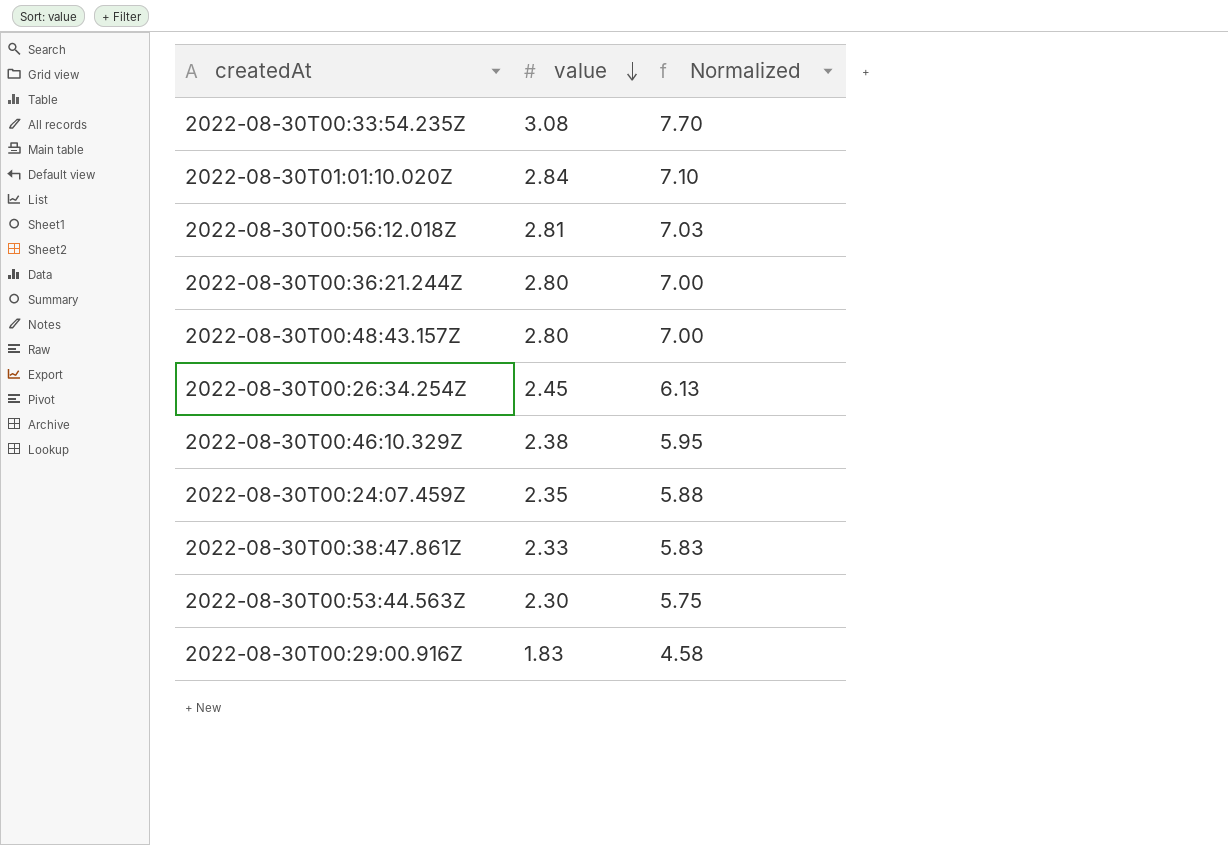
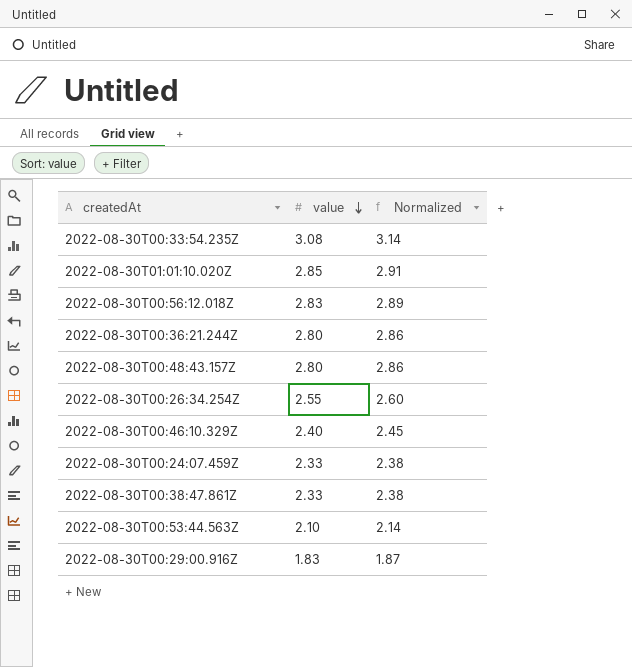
column Normalized | formula: [value] * 2.5 -> [value] * 1.02
2022-08-30T01:01:10.020Z | value: 2.84 -> 2.85
2022-08-30T00:56:12.018Z | value: 2.81 -> 2.83
2022-08-30T00:26:34.254Z | value: 2.45 -> 2.55
2022-08-30T00:46:10.329Z | value: 2.38 -> 2.40
2022-08-30T00:24:07.459Z | value: 2.35 -> 2.33
2022-08-30T00:53:44.563Z | value: 2.30 -> 2.10

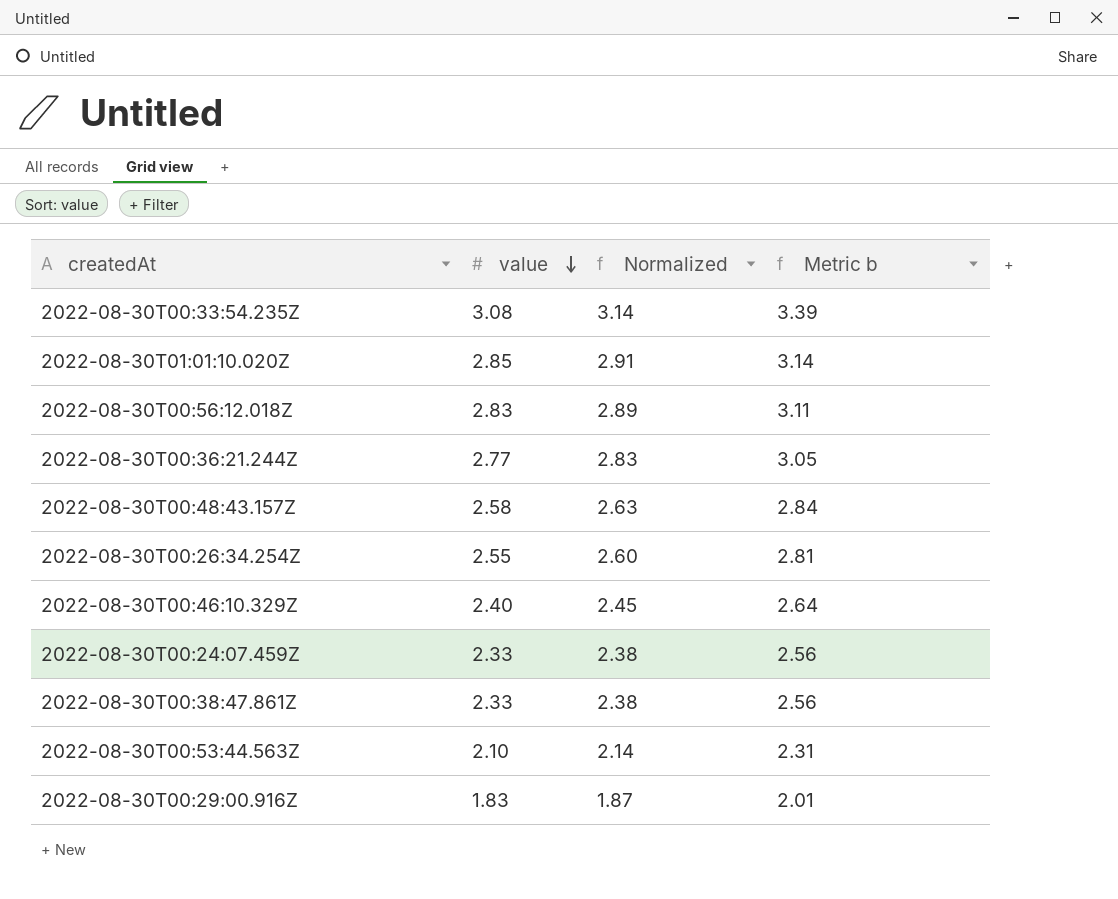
column Metric b | formula: none -> [value] * 1.1
2022-08-30T00:36:21.244Z | value: 2.80 -> 2.77
2022-08-30T00:36:21.244Z | Normalized: 2.86 -> 2.83
2022-08-30T00:48:43.157Z | value: 2.80 -> 2.58
2022-08-30T00:48:43.157Z | Normalized: 2.86 -> 2.63

